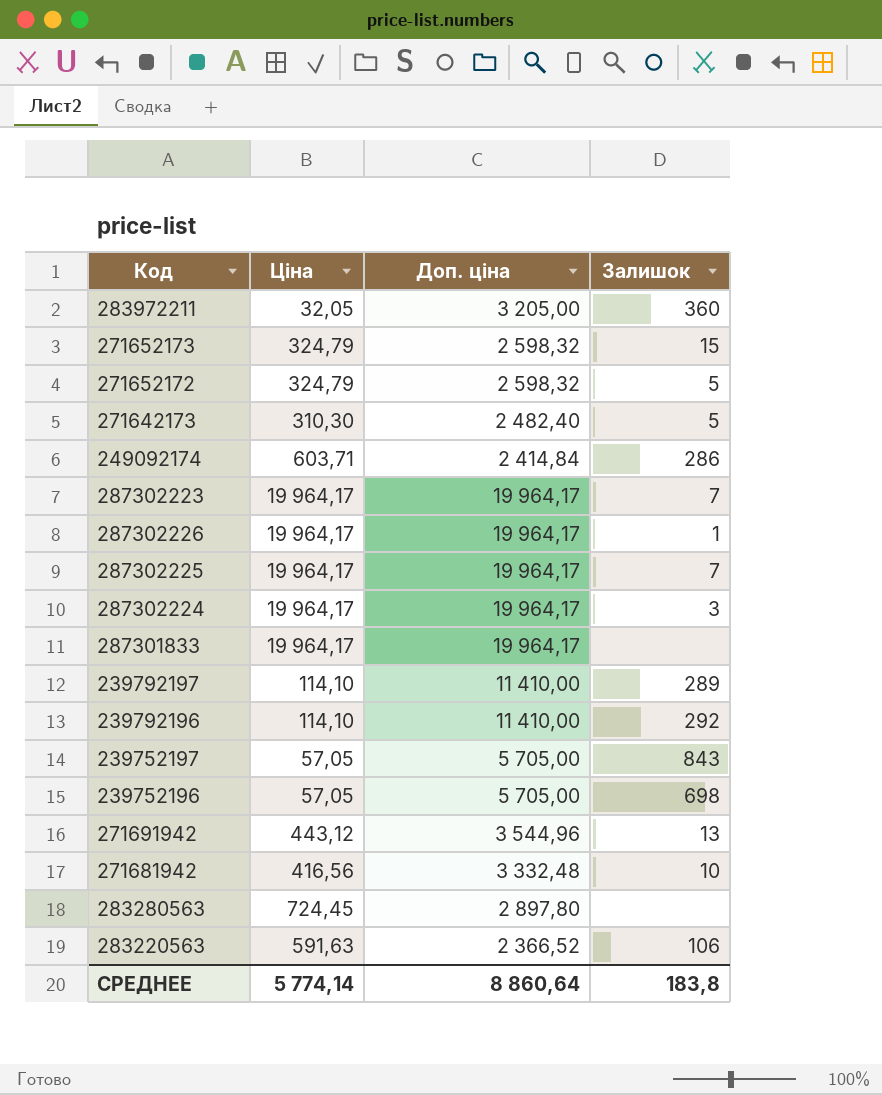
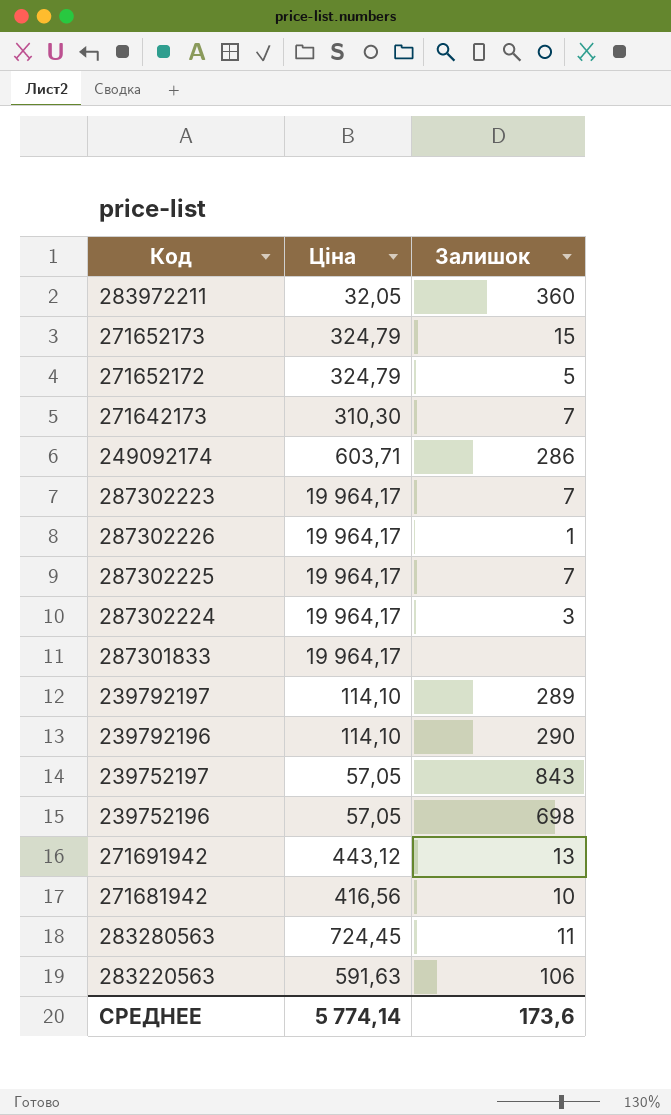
column Доп. ціна | position: 3 -> none
271642173 | Залишок: 5 -> 7
239792196 | Залишок: 292 -> 290
283280563 | Залишок: none -> 11
СРЕДНЕЕ | Залишок: 183,8 -> 173,6

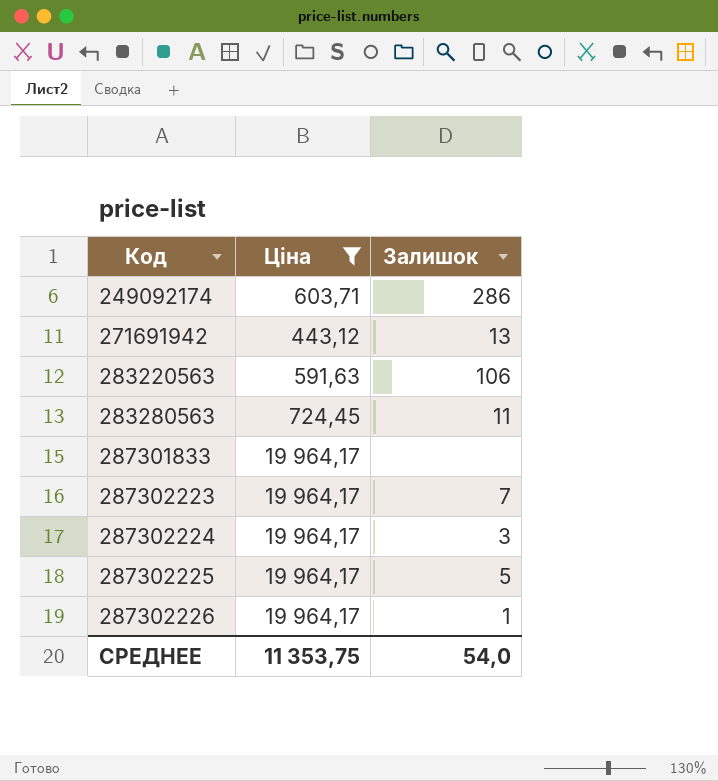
filter: none -> Ціна >= 443,12
row order: none -> Код ascending
287302225 | Залишок: 7 -> 5
СРЕДНЕЕ | Ціна: 5 774,14 -> 11 353,75
СРЕДНЕЕ | Залишок: 173,6 -> 54,0

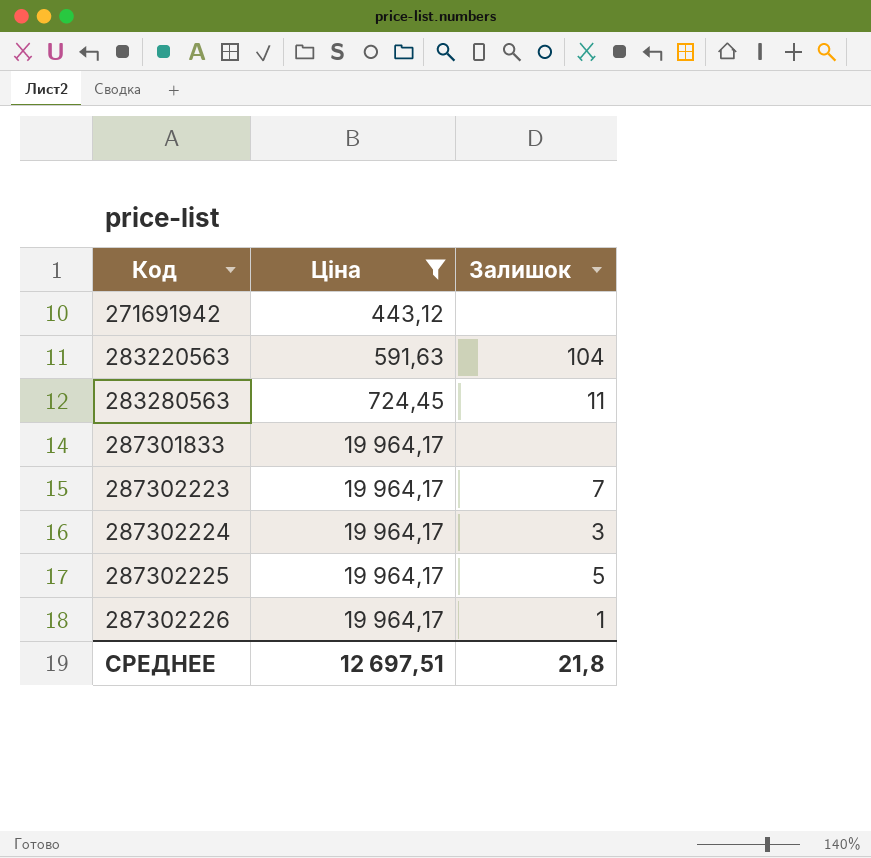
row 249092174: 603,71 | 286 -> none
271691942 | Залишок: 13 -> none
283220563 | Залишок: 106 -> 104
СРЕДНЕЕ | Ціна: 11 353,75 -> 12 697,51
СРЕДНЕЕ | Залишок: 54,0 -> 21,8

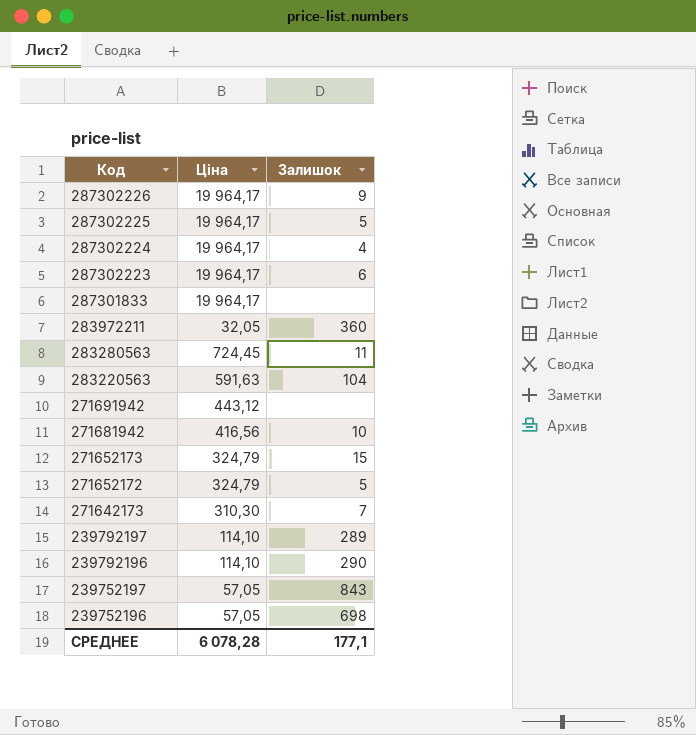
filter: Ціна >= 443,12 -> none
row order: Код ascending -> Код descending
287302226 | Залишок: 1 -> 9
287302224 | Залишок: 3 -> 4
287302223 | Залишок: 7 -> 6
СРЕДНЕЕ | Ціна: 12 697,51 -> 6 078,28
СРЕДНЕЕ | Залишок: 21,8 -> 177,1

